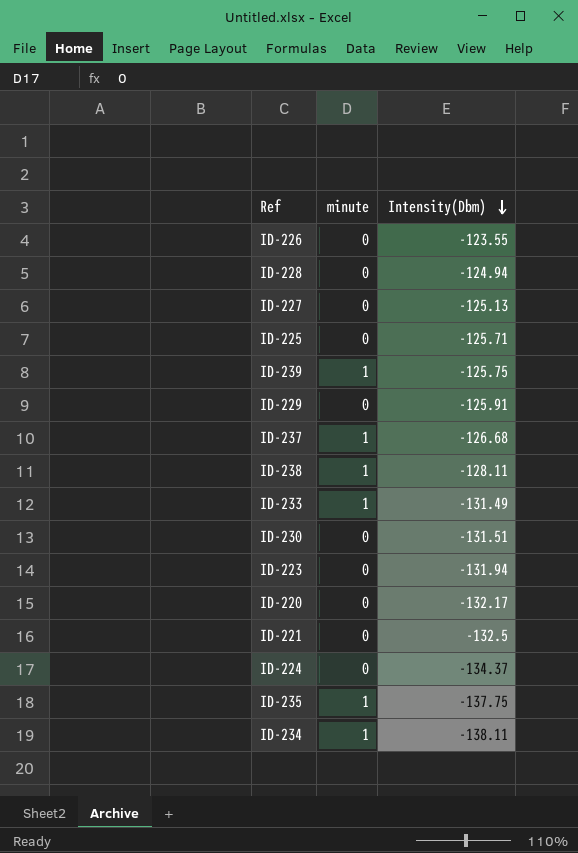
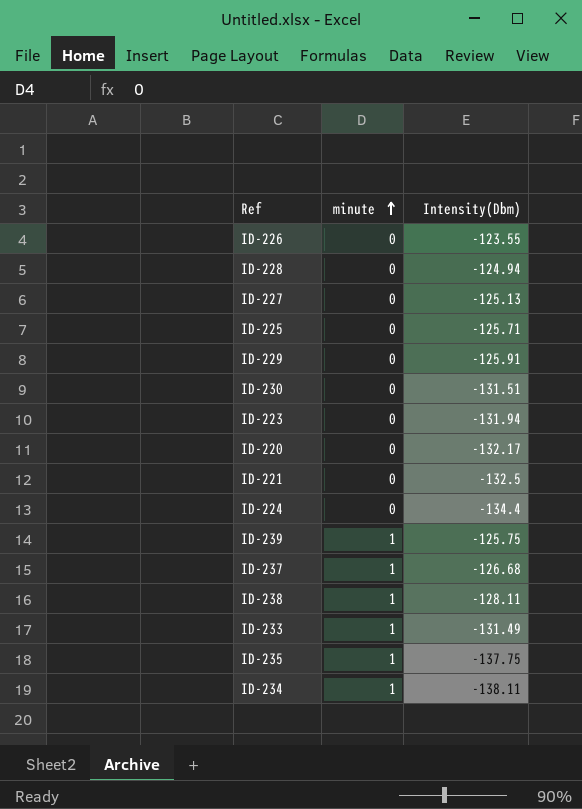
row order: Intensity(Dbm) descending -> minute ascending
ID-224 | Intensity(Dbm): -134.37 -> -134.4

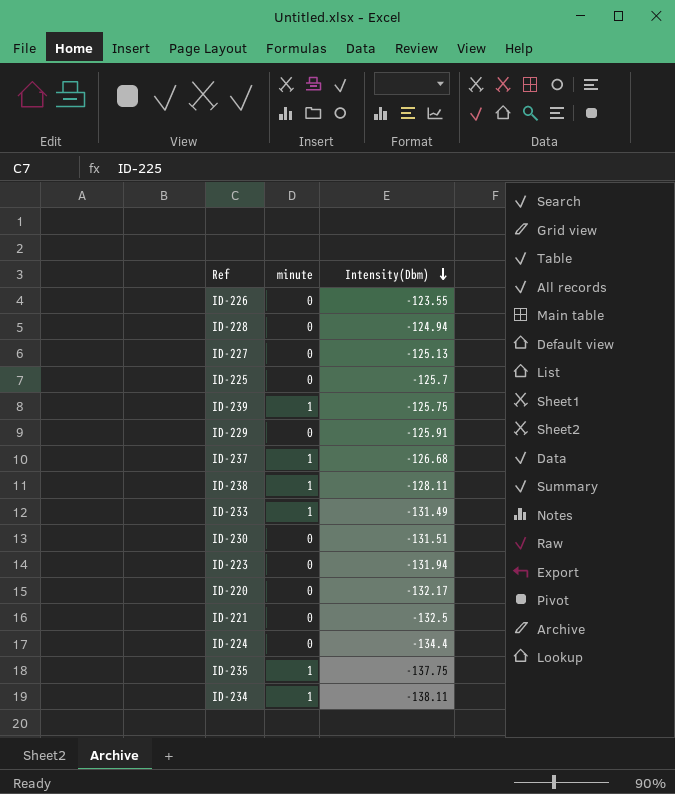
row order: minute ascending -> Intensity(Dbm) descending
ID-225 | Intensity(Dbm): -125.71 -> -125.7

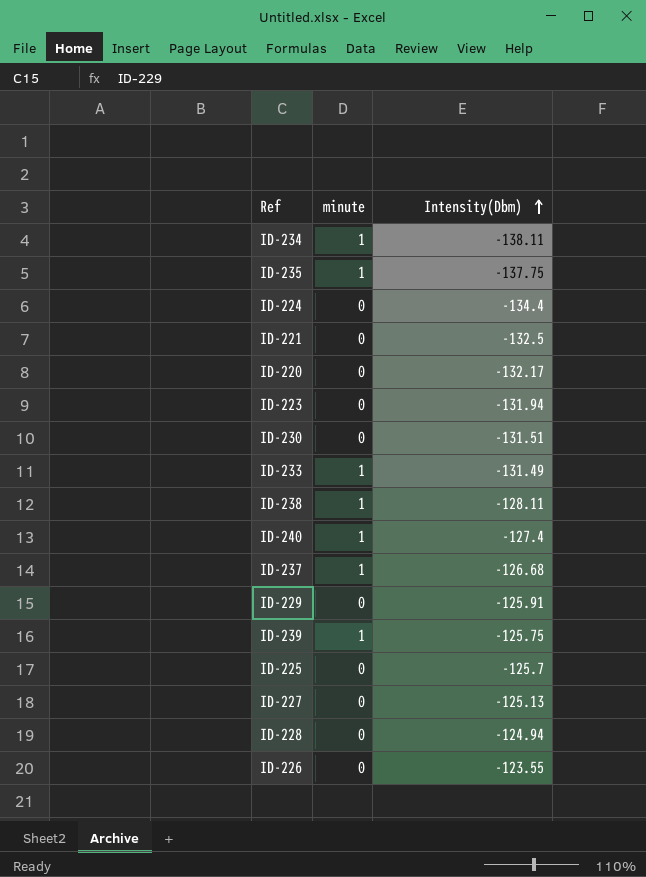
row order: Intensity(Dbm) descending -> Intensity(Dbm) ascending
row ID-240: none -> 1 | -127.4

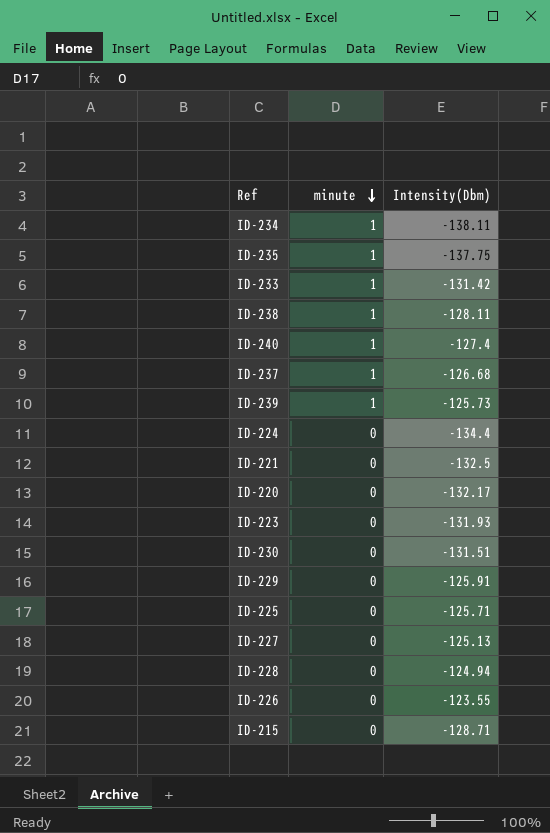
row order: Intensity(Dbm) ascending -> minute descending
ID-233 | Intensity(Dbm): -131.49 -> -131.42
ID-239 | Intensity(Dbm): -125.75 -> -125.73
ID-223 | Intensity(Dbm): -131.94 -> -131.93
ID-225 | Intensity(Dbm): -125.7 -> -125.71
row ID-215: none -> 0 | -128.71

